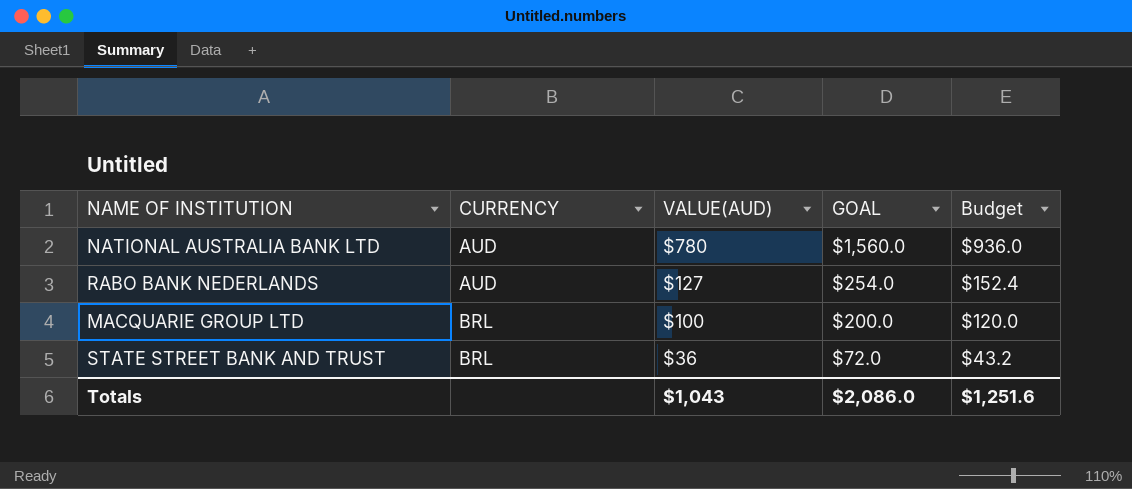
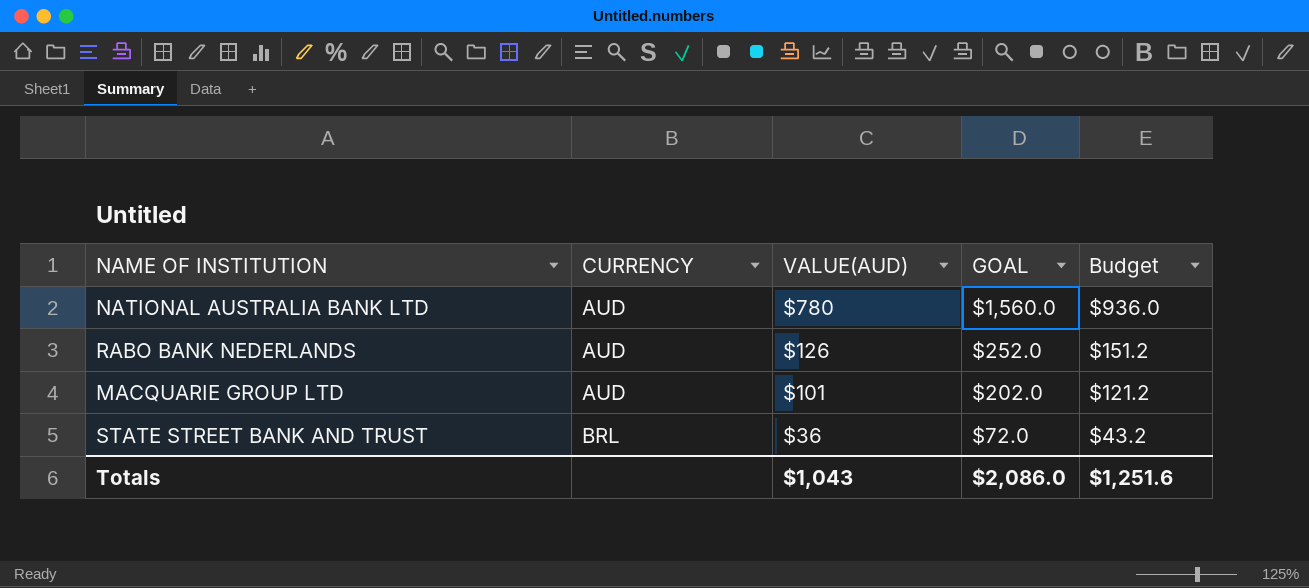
RABO BANK NEDERLANDS | VALUE(AUD): $127 -> $126
RABO BANK NEDERLANDS | GOAL: $254.0 -> $252.0
RABO BANK NEDERLANDS | Budget: $152.4 -> $151.2
MACQUARIE GROUP LTD | CURRENCY: BRL -> AUD
MACQUARIE GROUP LTD | VALUE(AUD): $100 -> $101
MACQUARIE GROUP LTD | GOAL: $200.0 -> $202.0
MACQUARIE GROUP LTD | Budget: $120.0 -> $121.2

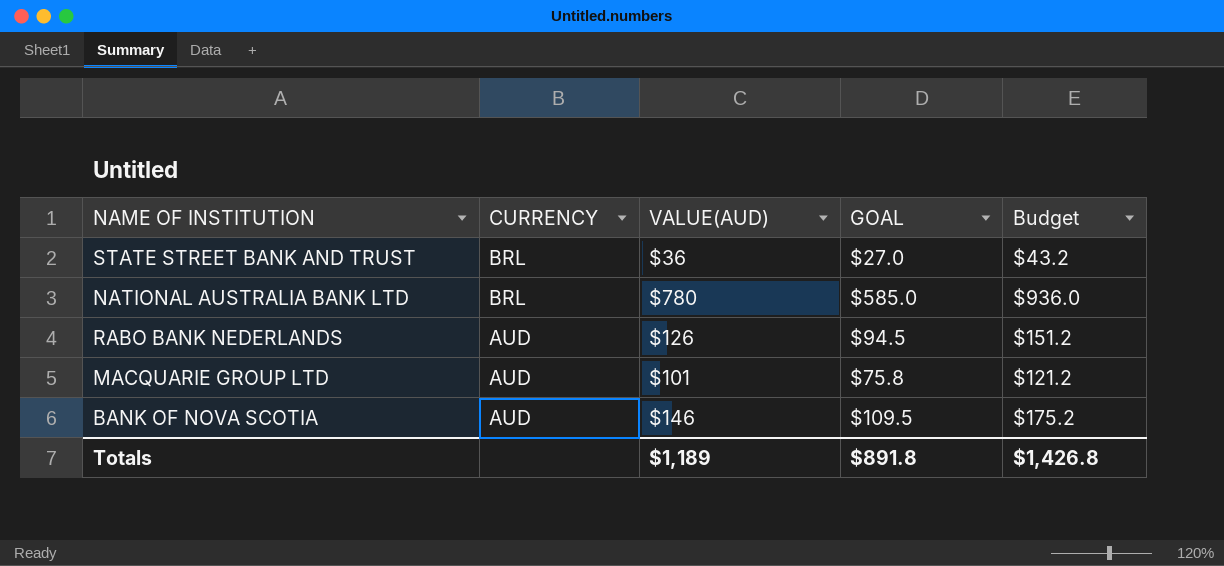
row order: CURRENCY ascending -> CURRENCY descending
column GOAL | formula: [VALUE(AUD)] * 2 -> [VALUE(AUD)] * 0.75
NATIONAL AUSTRALIA BANK LTD | CURRENCY: AUD -> BRL
row BANK OF NOVA SCOTIA: none -> AUD | $146 | $109.5 | $175.2
Totals | VALUE(AUD): $1,043 -> $1,189
Totals | GOAL: $2,086.0 -> $891.8
Totals | Budget: $1,251.6 -> $1,426.8

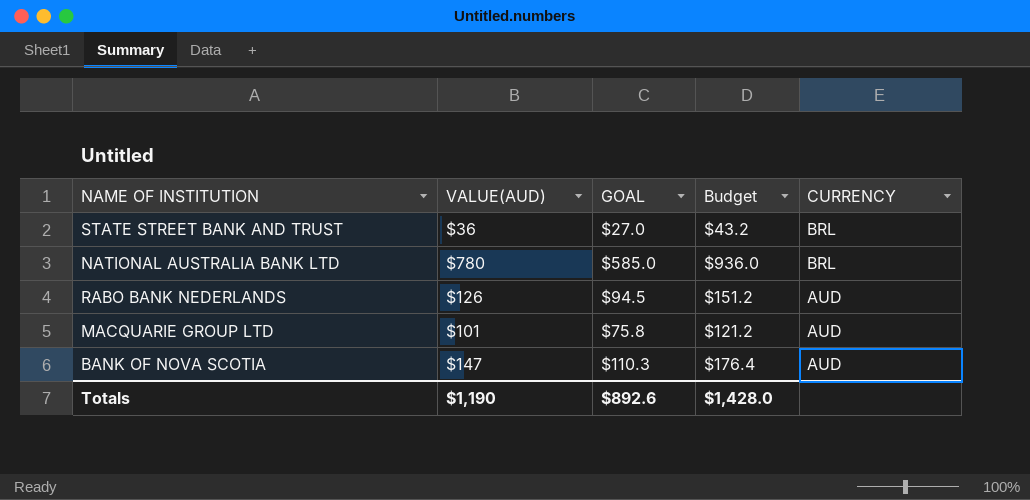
column CURRENCY | position: 2 -> 5
BANK OF NOVA SCOTIA | VALUE(AUD): $146 -> $147
BANK OF NOVA SCOTIA | GOAL: $109.5 -> $110.3
BANK OF NOVA SCOTIA | Budget: $175.2 -> $176.4
Totals | VALUE(AUD): $1,189 -> $1,190
Totals | GOAL: $891.8 -> $892.6
Totals | Budget: $1,426.8 -> $1,428.0

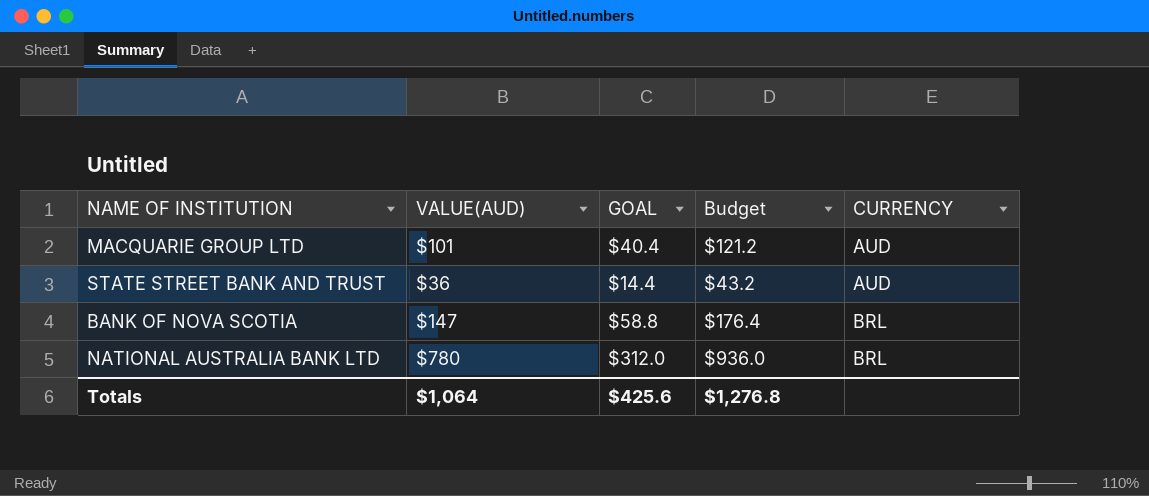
row order: CURRENCY descending -> CURRENCY ascending
column GOAL | formula: [VALUE(AUD)] * 0.75 -> [VALUE(AUD)] * 0.4
row RABO BANK NEDERLANDS: $126 | $94.5 | $151.2 | AUD -> none
STATE STREET BANK AND TRUST | CURRENCY: BRL -> AUD
BANK OF NOVA SCOTIA | CURRENCY: AUD -> BRL
Totals | VALUE(AUD): $1,190 -> $1,064
Totals | GOAL: $892.6 -> $425.6
Totals | Budget: $1,428.0 -> $1,276.8

